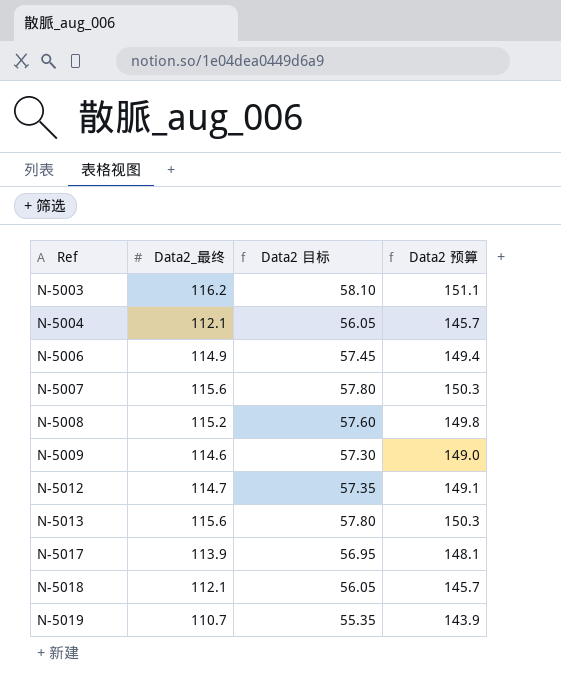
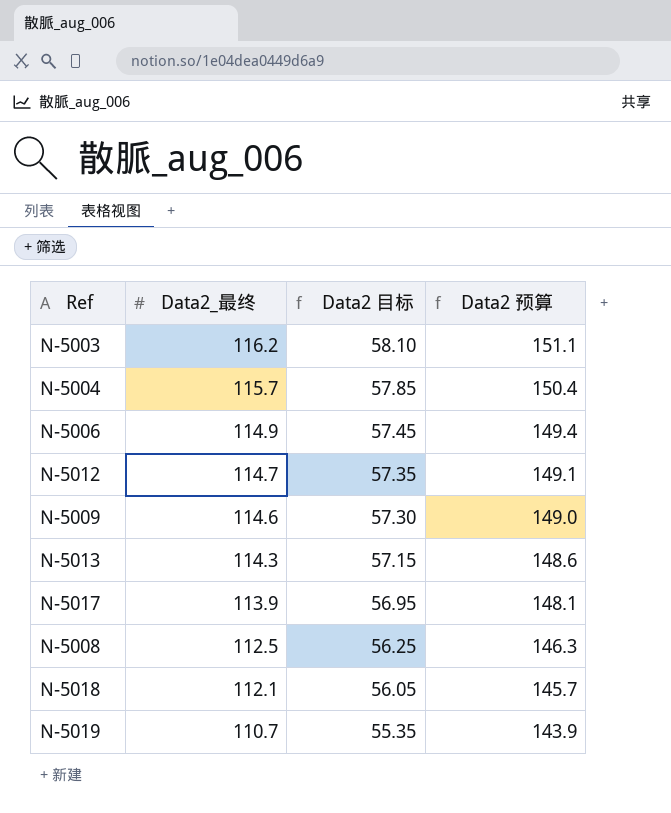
row order: Ref ascending -> Data2_最终 descending
row N-5007: 115.6 | 57.80 | 150.3 -> none
N-5004 | Data2_最终: 112.1 -> 115.7
N-5004 | Data2 目标: 56.05 -> 57.85
N-5004 | Data2 预算: 145.7 -> 150.4
N-5013 | Data2_最终: 115.6 -> 114.3
N-5013 | Data2 目标: 57.80 -> 57.15
N-5013 | Data2 预算: 150.3 -> 148.6
N-5008 | Data2_最终: 115.2 -> 112.5
N-5008 | Data2 目标: 57.60 -> 56.25
N-5008 | Data2 预算: 149.8 -> 146.3

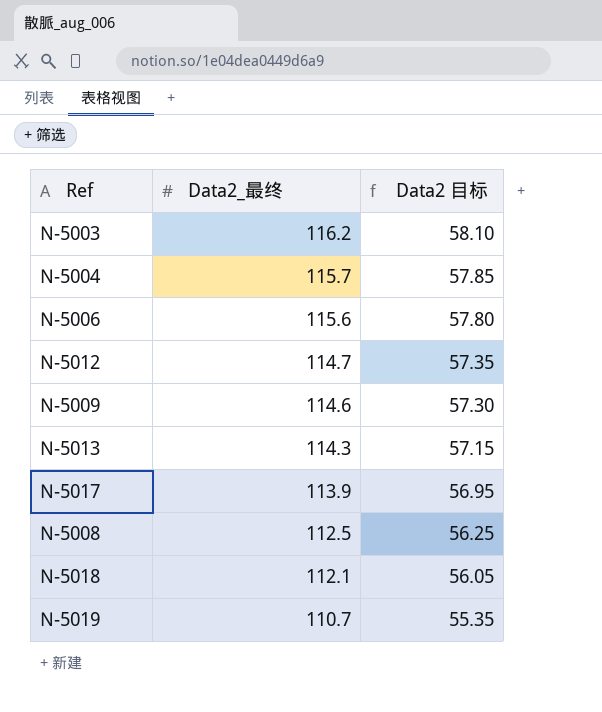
column Data2 预算 | formula: [Data2_最终] * 1.3 -> none
N-5006 | Data2_最终: 114.9 -> 115.6
N-5006 | Data2 目标: 57.45 -> 57.80

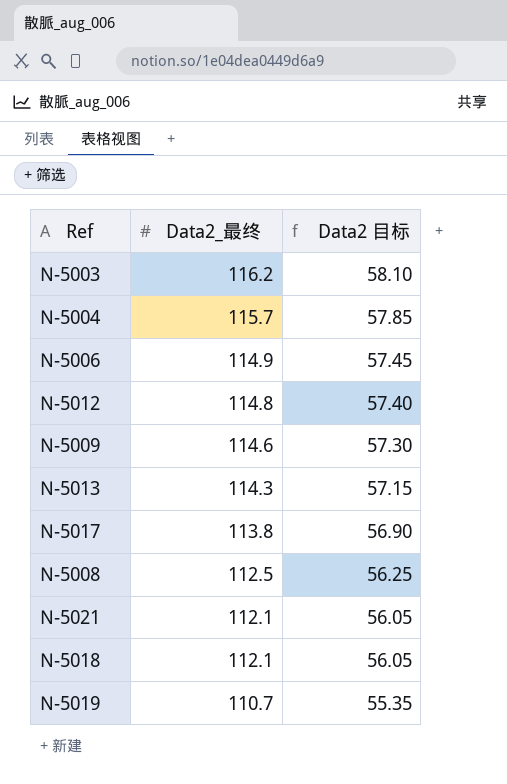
N-5006 | Data2_最终: 115.6 -> 114.9
N-5006 | Data2 目标: 57.80 -> 57.45
N-5012 | Data2_最终: 114.7 -> 114.8
N-5012 | Data2 目标: 57.35 -> 57.40
N-5017 | Data2_最终: 113.9 -> 113.8
N-5017 | Data2 目标: 56.95 -> 56.90
row N-5021: none -> 112.1 | 56.05

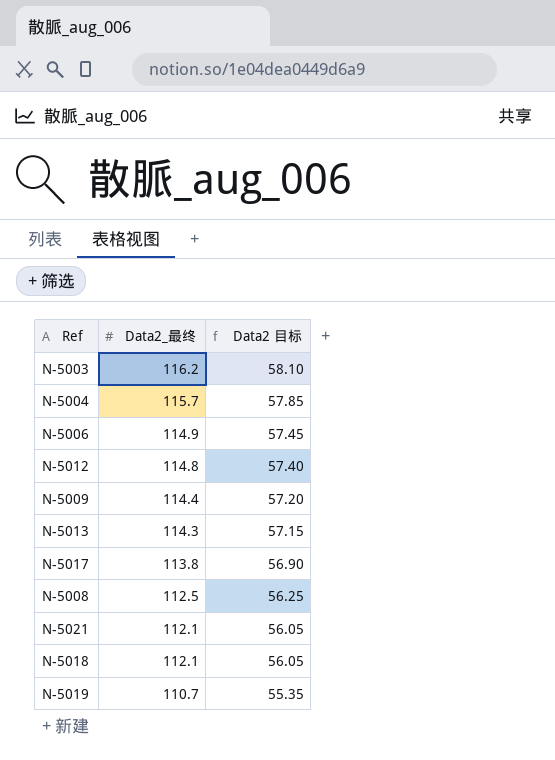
N-5009 | Data2_最终: 114.6 -> 114.4
N-5009 | Data2 目标: 57.30 -> 57.20

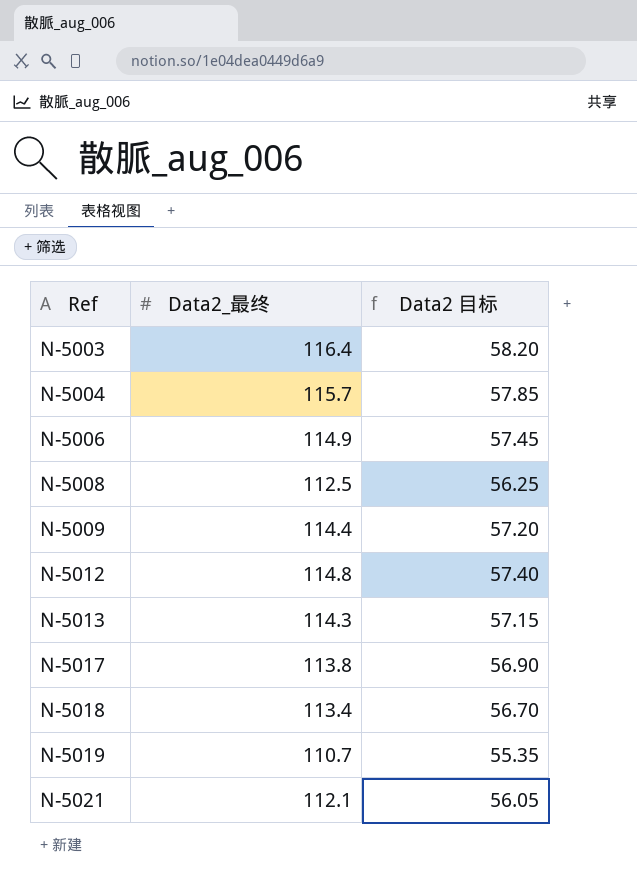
row order: Data2_最终 descending -> Ref ascending
N-5003 | Data2_最终: 116.2 -> 116.4
N-5003 | Data2 目标: 58.10 -> 58.20
N-5018 | Data2_最终: 112.1 -> 113.4
N-5018 | Data2 目标: 56.05 -> 56.70

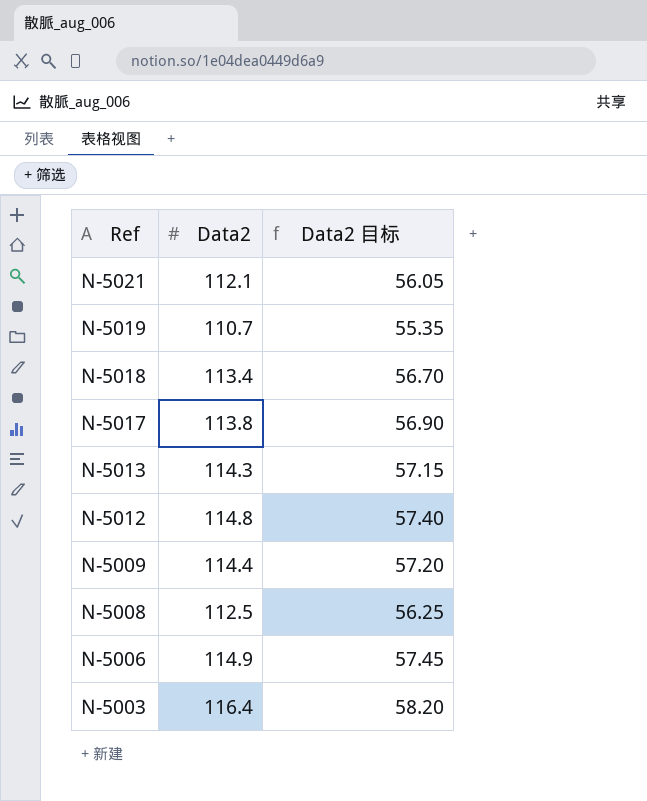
row order: Ref ascending -> Ref descending
column name: Data2_最终 -> Data2
row N-5004: 115.7 | 57.85 -> none

